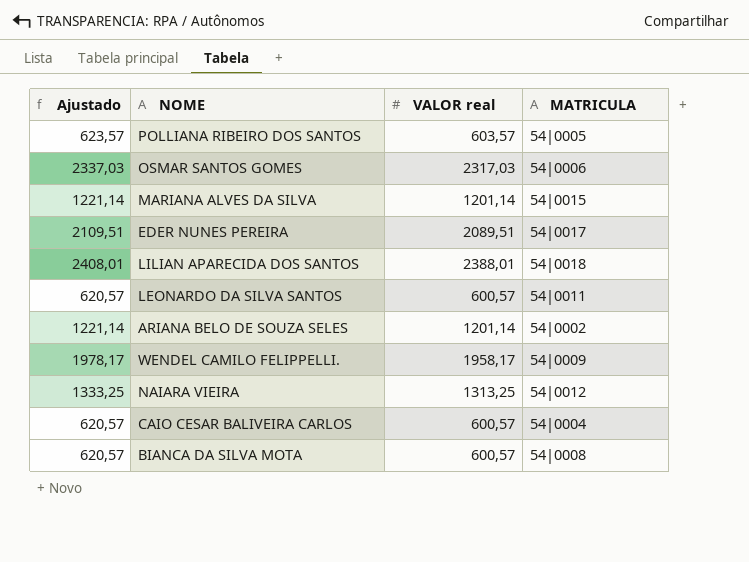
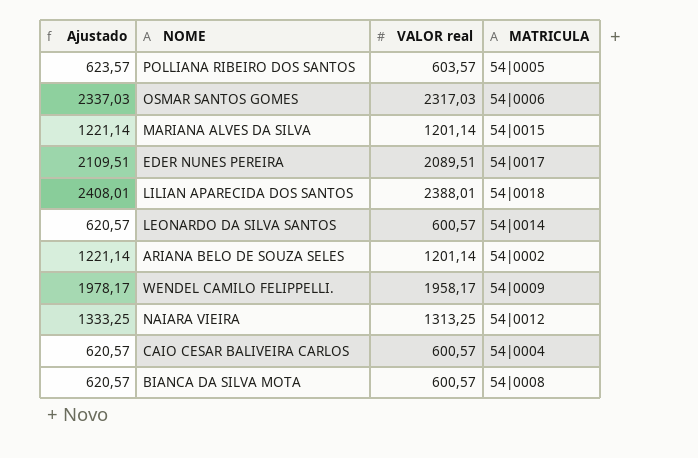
LEONARDO DA SILVA SANTOS | MATRICULA: 54|0011 -> 54|0014

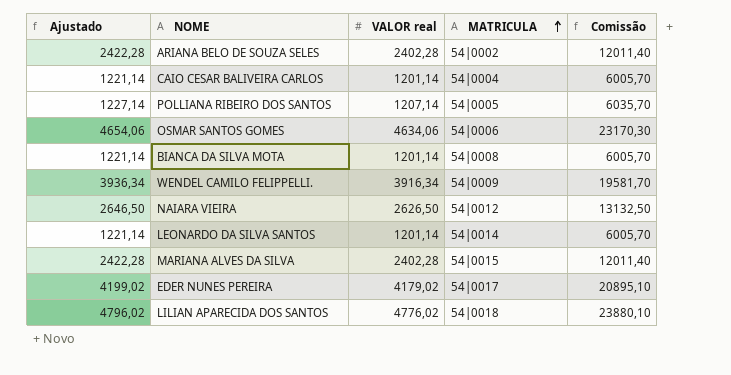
row order: none -> MATRICULA ascending
column Comissão | formula: none -> [VALOR real] * 5
ARIANA BELO DE SOUZA SELES | Ajustado: 1221,14 -> 2422,28
ARIANA BELO DE SOUZA SELES | VALOR real: 1201,14 -> 2402,28
CAIO CESAR BALIVEIRA CARLOS | Ajustado: 620,57 -> 1221,14
CAIO CESAR BALIVEIRA CARLOS | VALOR real: 600,57 -> 1201,14
POLLIANA RIBEIRO DOS SANTOS | Ajustado: 623,57 -> 1227,14
POLLIANA RIBEIRO DOS SANTOS | VALOR real: 603,57 -> 1207,14
OSMAR SANTOS GOMES | Ajustado: 2337,03 -> 4654,06
OSMAR SANTOS GOMES | VALOR real: 2317,03 -> 4634,06
BIANCA DA SILVA MOTA | Ajustado: 620,57 -> 1221,14
BIANCA DA SILVA MOTA | VALOR real: 600,57 -> 1201,14
WENDEL CAMILO FELIPPELLI. | Ajustado: 1978,17 -> 3936,34
WENDEL CAMILO FELIPPELLI. | VALOR real: 1958,17 -> 3916,34
NAIARA VIEIRA | Ajustado: 1333,25 -> 2646,50
NAIARA VIEIRA | VALOR real: 1313,25 -> 2626,50
LEONARDO DA SILVA SANTOS | Ajustado: 620,57 -> 1221,14
LEONARDO DA SILVA SANTOS | VALOR real: 600,57 -> 1201,14
MARIANA ALVES DA SILVA | Ajustado: 1221,14 -> 2422,28
MARIANA ALVES DA SILVA | VALOR real: 1201,14 -> 2402,28
EDER NUNES PEREIRA | Ajustado: 2109,51 -> 4199,02
EDER NUNES PEREIRA | VALOR real: 2089,51 -> 4179,02
LILIAN APARECIDA DOS SANTOS | Ajustado: 2408,01 -> 4796,02
LILIAN APARECIDA DOS SANTOS | VALOR real: 2388,01 -> 4776,02

